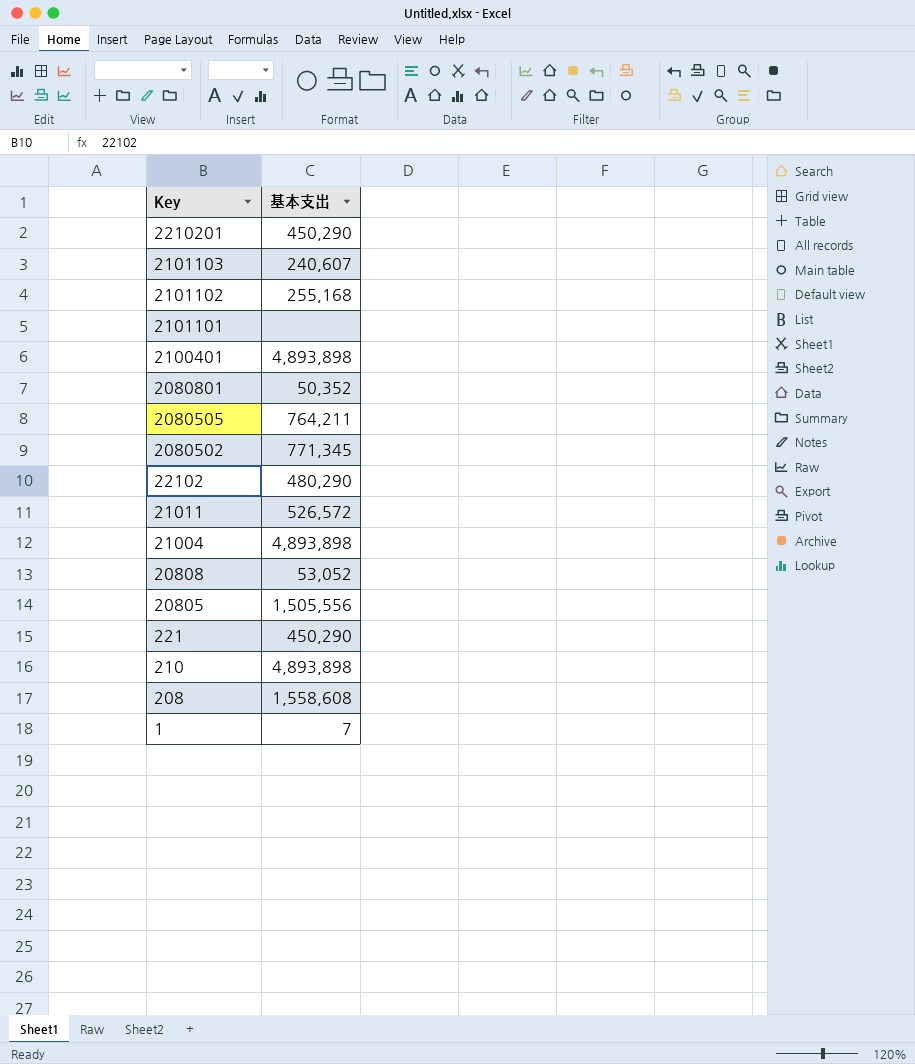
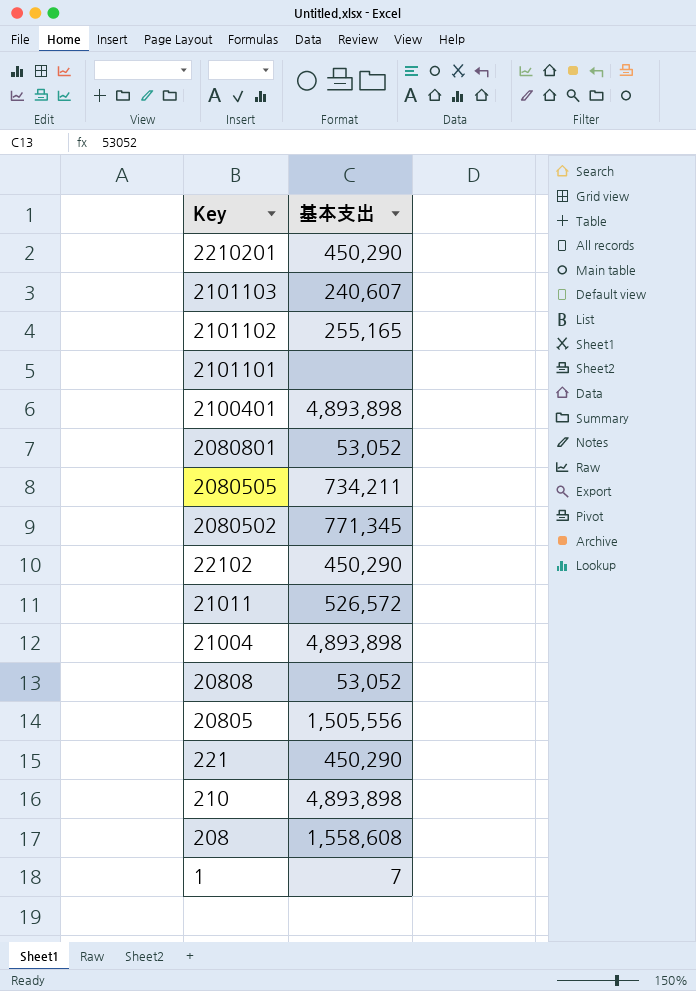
2101102 | 基本支出: 255,168 -> 255,165
2080801 | 基本支出: 50,352 -> 53,052
2080505 | 基本支出: 764,211 -> 734,211
22102 | 基本支出: 480,290 -> 450,290

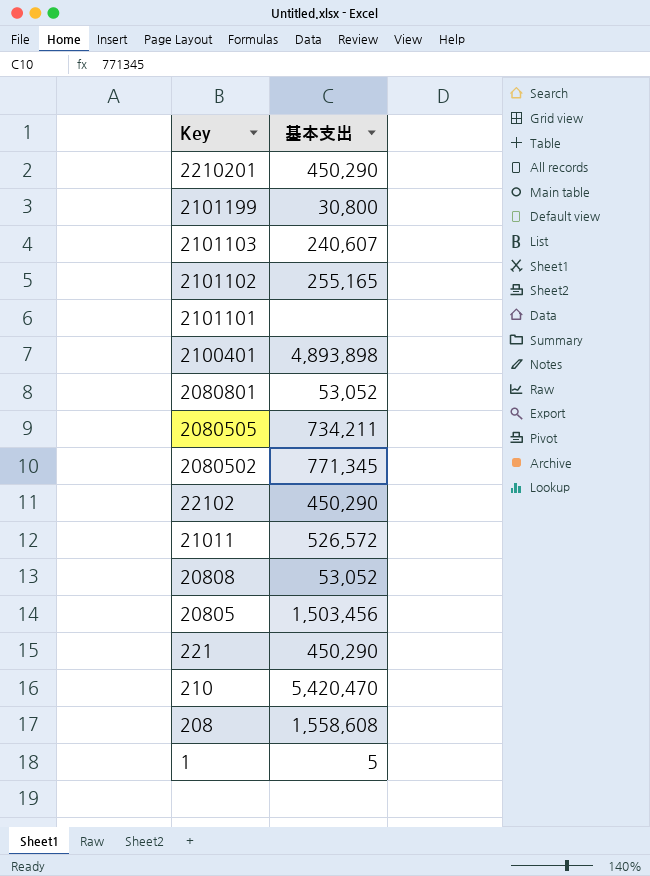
row 21004: 4,893,898 -> none
row 2101199: none -> 30,800
20805 | 基本支出: 1,505,556 -> 1,503,456
210 | 基本支出: 4,893,898 -> 5,420,470
1 | 基本支出: 7 -> 5

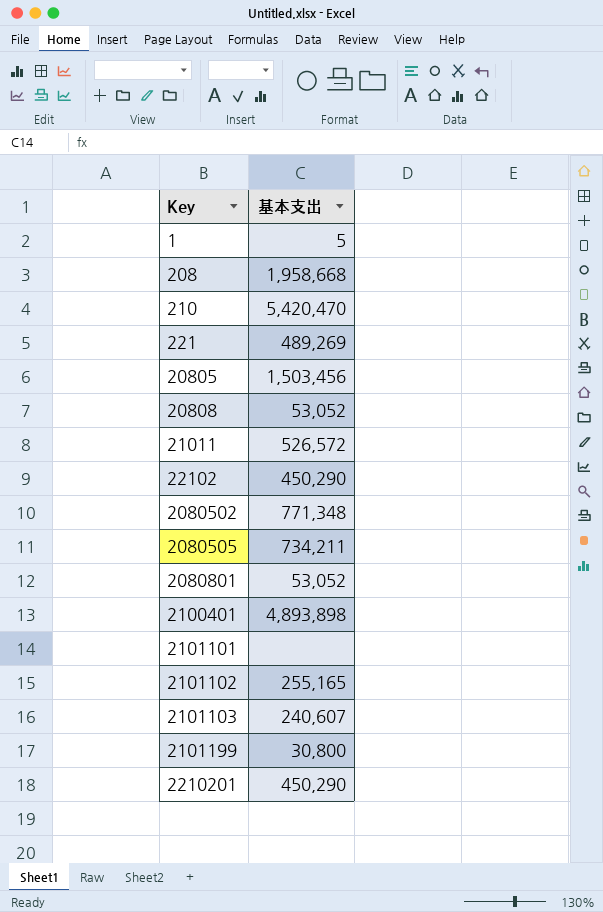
row order: Key descending -> Key ascending
208 | 基本支出: 1,558,608 -> 1,958,668
221 | 基本支出: 450,290 -> 489,269
2080502 | 基本支出: 771,345 -> 771,348

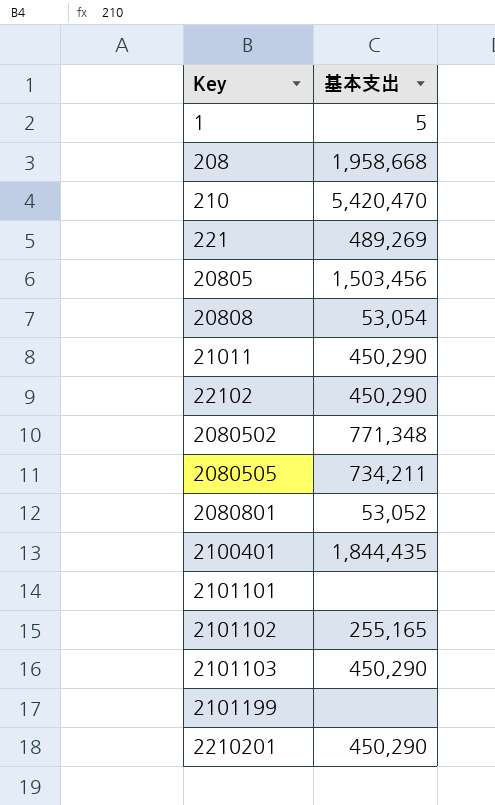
20808 | 基本支出: 53,052 -> 53,054
21011 | 基本支出: 526,572 -> 450,290
2100401 | 基本支出: 4,893,898 -> 1,844,435
2101103 | 基本支出: 240,607 -> 450,290
2101199 | 基本支出: 30,800 -> none

